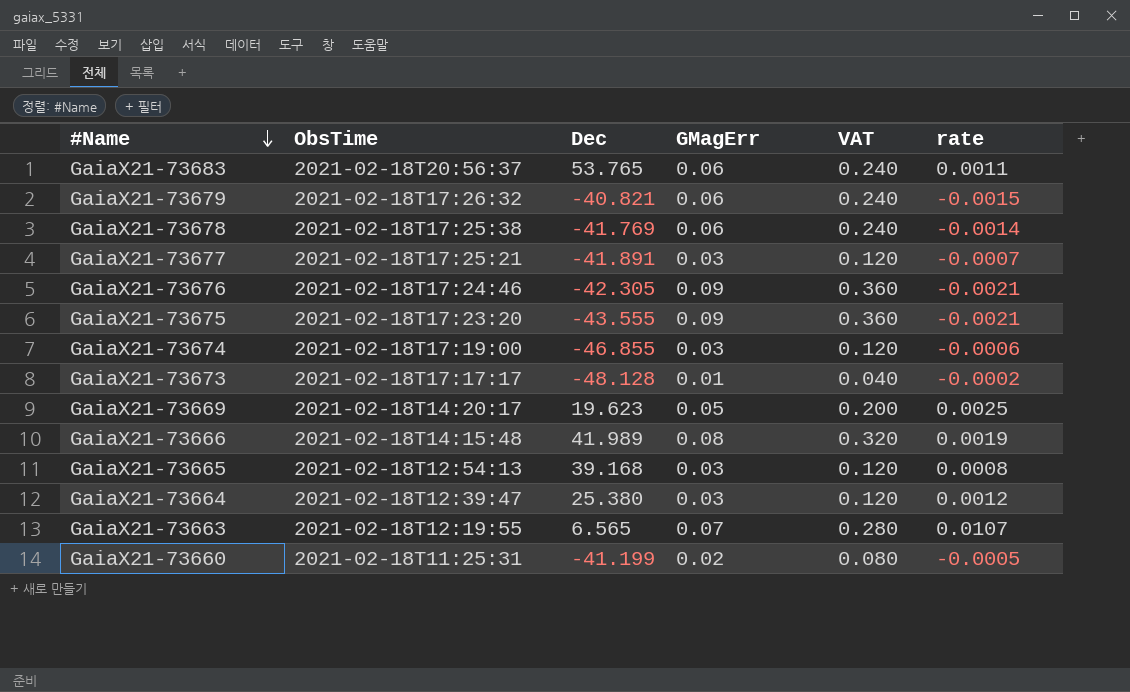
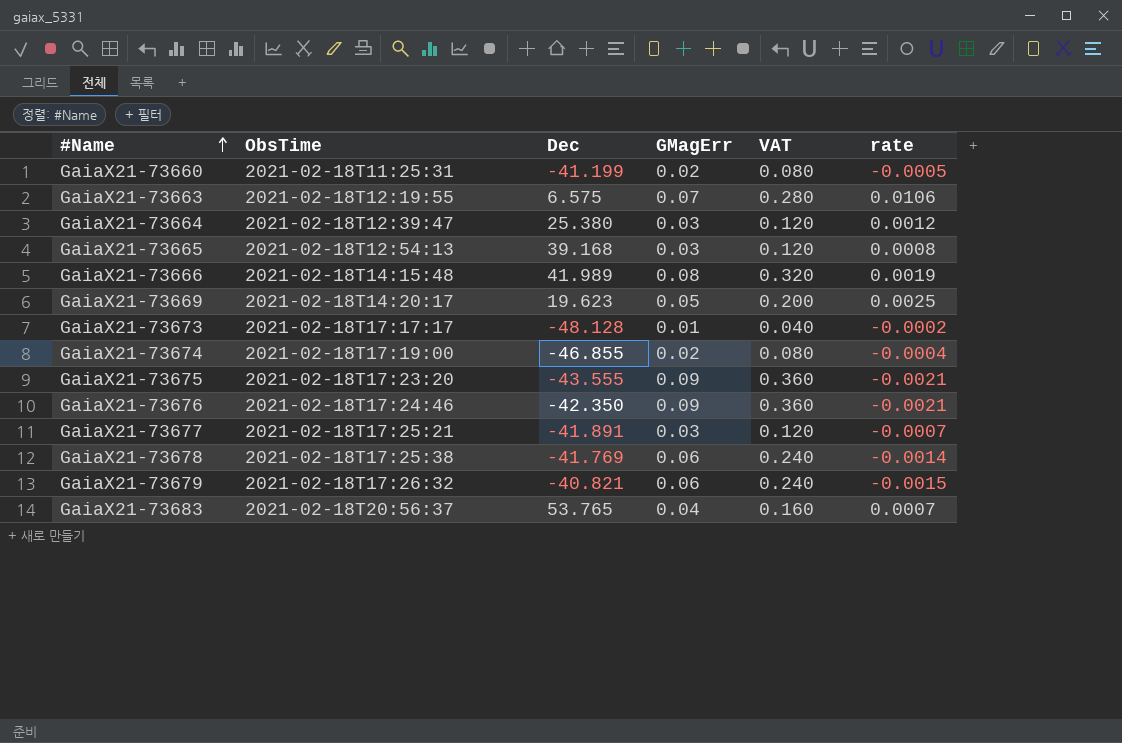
row order: #Name descending -> #Name ascending
GaiaX21-73663 | Dec: 6.565 -> 6.575
GaiaX21-73663 | rate: 0.0107 -> 0.0106
GaiaX21-73674 | GMagErr: 0.03 -> 0.02
GaiaX21-73674 | VAT: 0.120 -> 0.080
GaiaX21-73674 | rate: -0.0006 -> -0.0004
GaiaX21-73676 | Dec: -42.305 -> -42.350
GaiaX21-73683 | GMagErr: 0.06 -> 0.04
GaiaX21-73683 | VAT: 0.240 -> 0.160
GaiaX21-73683 | rate: 0.0011 -> 0.0007

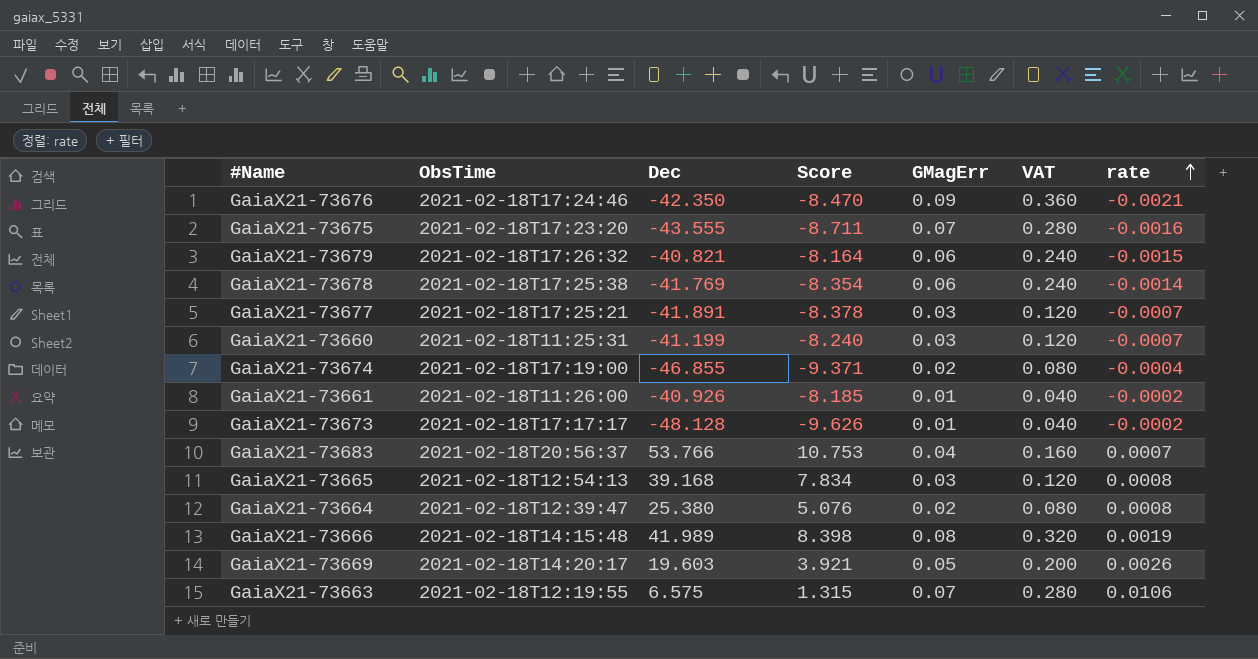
row order: #Name ascending -> rate ascending
column Score | formula: none -> [Dec] * 0.2
GaiaX21-73675 | GMagErr: 0.09 -> 0.07
GaiaX21-73675 | VAT: 0.360 -> 0.280
GaiaX21-73675 | rate: -0.0021 -> -0.0016
GaiaX21-73660 | GMagErr: 0.02 -> 0.03
GaiaX21-73660 | VAT: 0.080 -> 0.120
GaiaX21-73660 | rate: -0.0005 -> -0.0007
row GaiaX21-73661: none -> 2021-02-18T11:26:00 | -40.926 | -8.185 | 0.01 | 0.040 | -0.0002
GaiaX21-73683 | Dec: 53.765 -> 53.766
GaiaX21-73664 | GMagErr: 0.03 -> 0.02
GaiaX21-73664 | VAT: 0.120 -> 0.080
GaiaX21-73664 | rate: 0.0012 -> 0.0008
GaiaX21-73669 | Dec: 19.623 -> 19.603
GaiaX21-73669 | rate: 0.0025 -> 0.0026

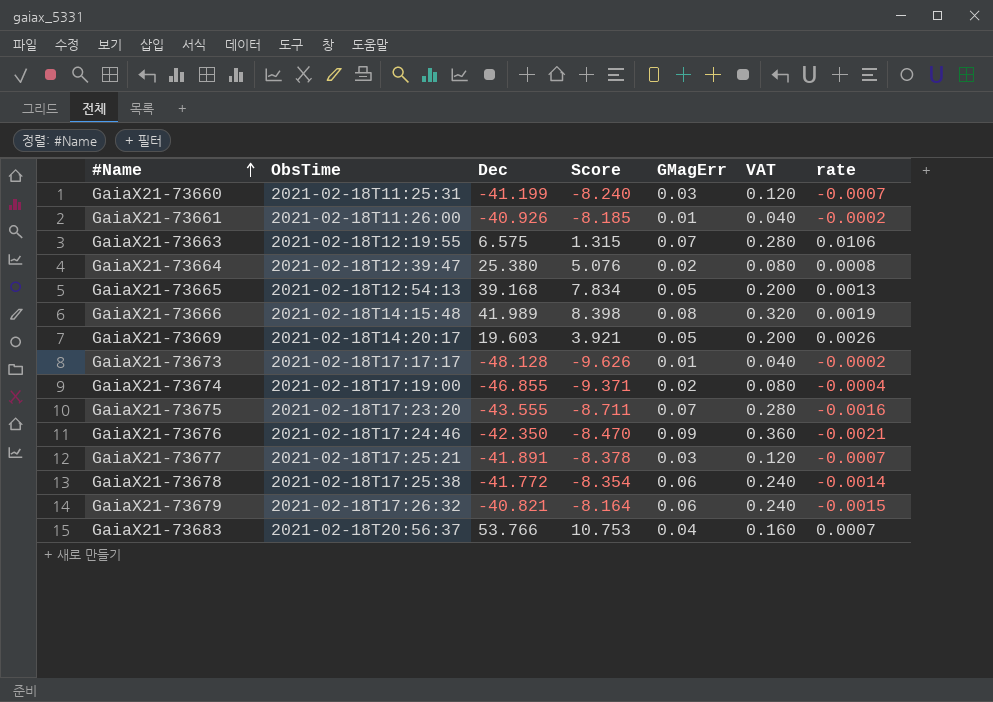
row order: rate ascending -> #Name ascending
GaiaX21-73665 | GMagErr: 0.03 -> 0.05
GaiaX21-73665 | VAT: 0.120 -> 0.200
GaiaX21-73665 | rate: 0.0008 -> 0.0013
GaiaX21-73678 | Dec: -41.769 -> -41.772

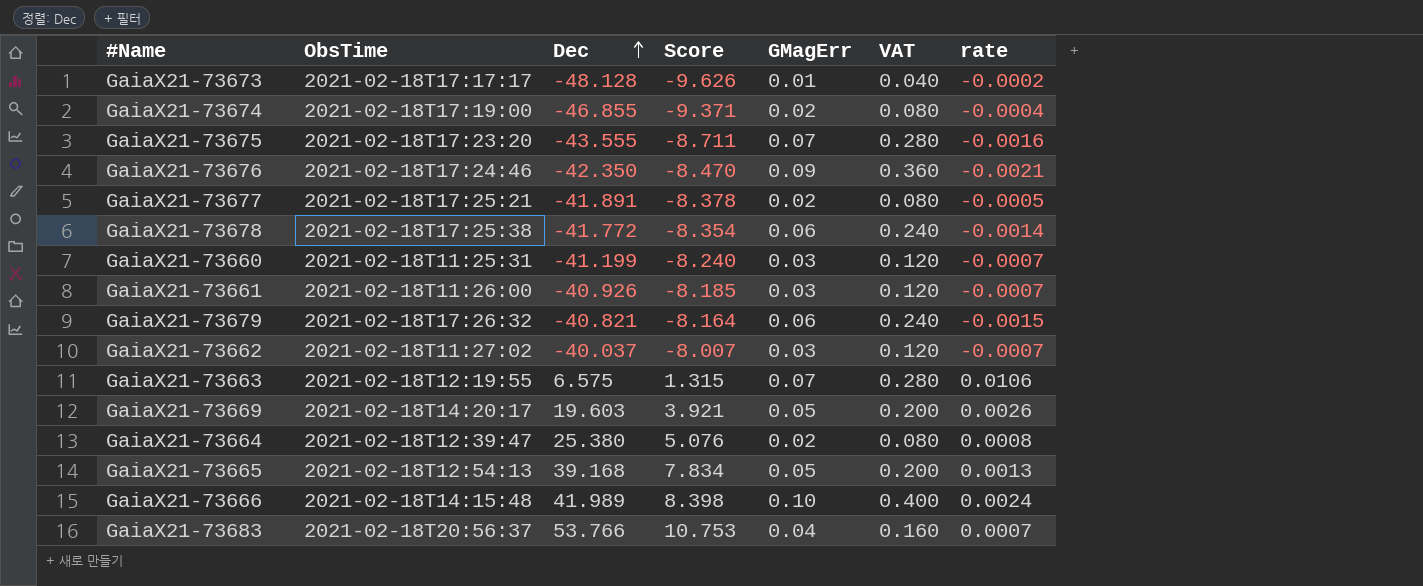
row order: #Name ascending -> Dec ascending
GaiaX21-73677 | GMagErr: 0.03 -> 0.02
GaiaX21-73677 | VAT: 0.120 -> 0.080
GaiaX21-73677 | rate: -0.0007 -> -0.0005
GaiaX21-73661 | GMagErr: 0.01 -> 0.03
GaiaX21-73661 | VAT: 0.040 -> 0.120
GaiaX21-73661 | rate: -0.0002 -> -0.0007
row GaiaX21-73662: none -> 2021-02-18T11:27:02 | -40.037 | -8.007 | 0.03 | 0.120 | -0.0007
GaiaX21-73666 | GMagErr: 0.08 -> 0.10
GaiaX21-73666 | VAT: 0.320 -> 0.400
GaiaX21-73666 | rate: 0.0019 -> 0.0024

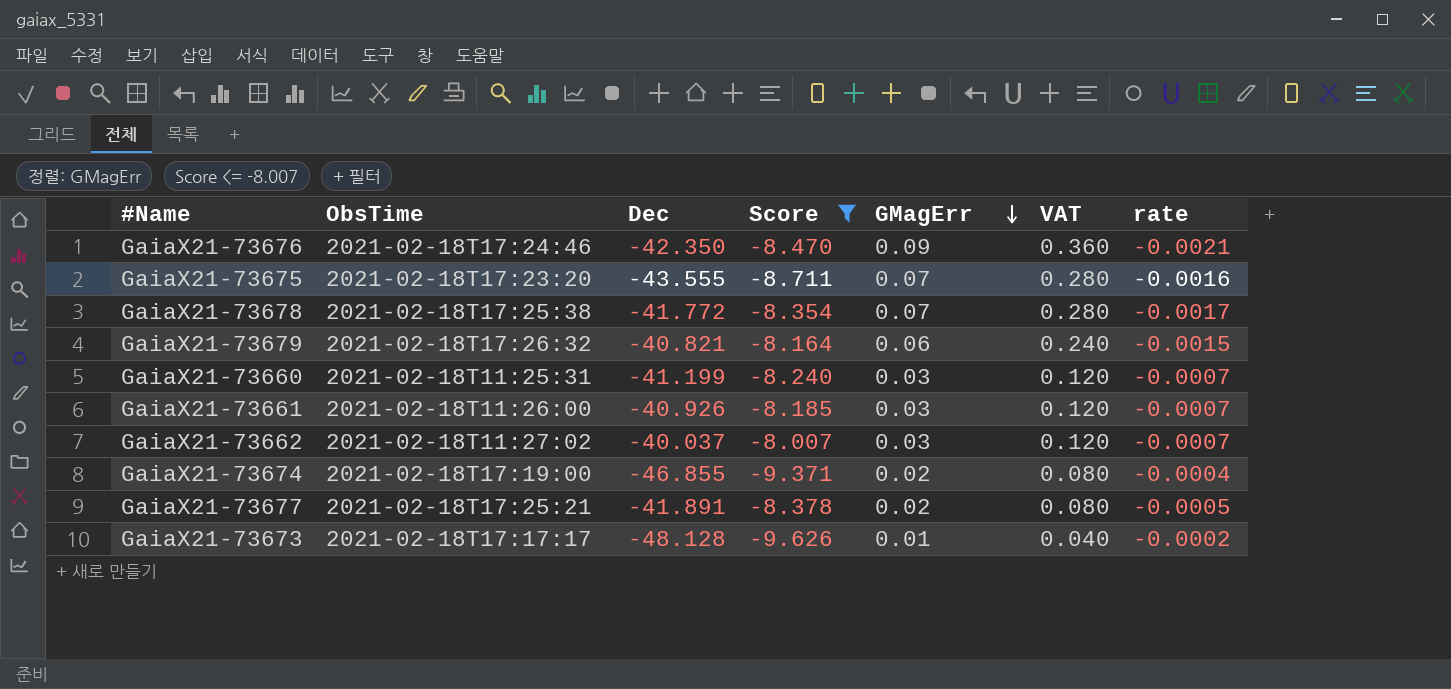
filter: none -> Score <= -8.007
row order: Dec ascending -> GMagErr descending
GaiaX21-73678 | GMagErr: 0.06 -> 0.07
GaiaX21-73678 | VAT: 0.240 -> 0.280
GaiaX21-73678 | rate: -0.0014 -> -0.0017

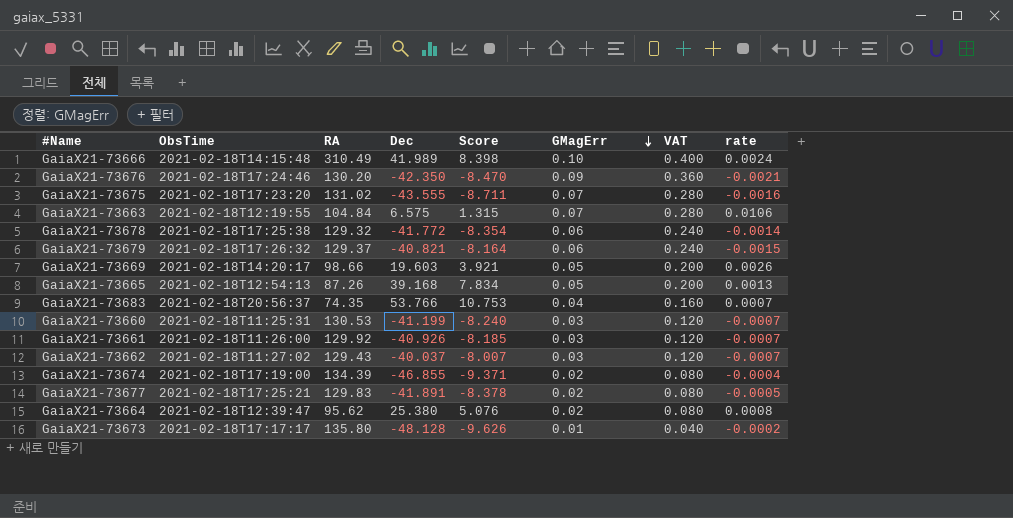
filter: Score <= -8.007 -> none
column RA | position: none -> 3
GaiaX21-73678 | GMagErr: 0.07 -> 0.06
GaiaX21-73678 | VAT: 0.280 -> 0.240
GaiaX21-73678 | rate: -0.0017 -> -0.0014

